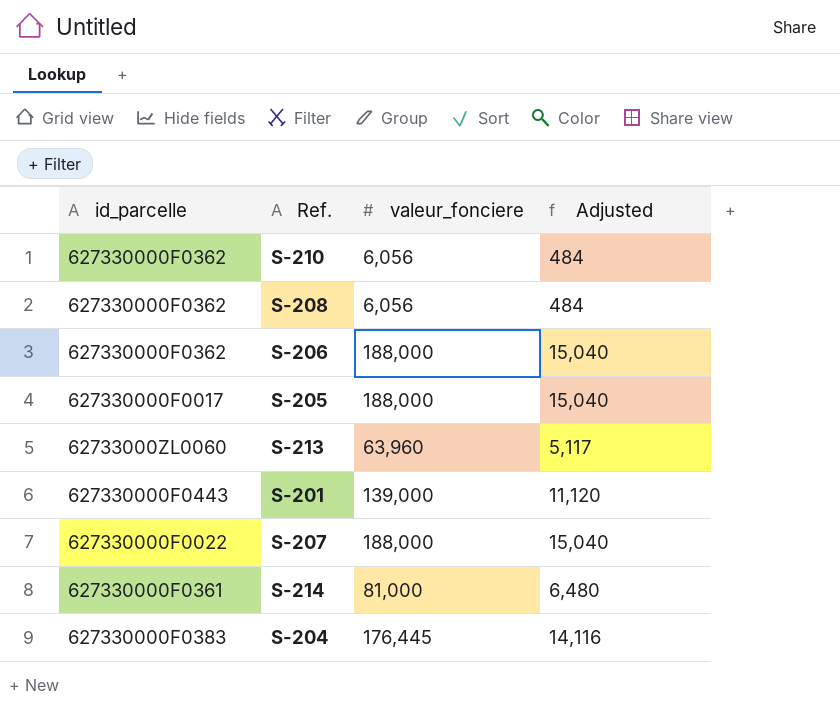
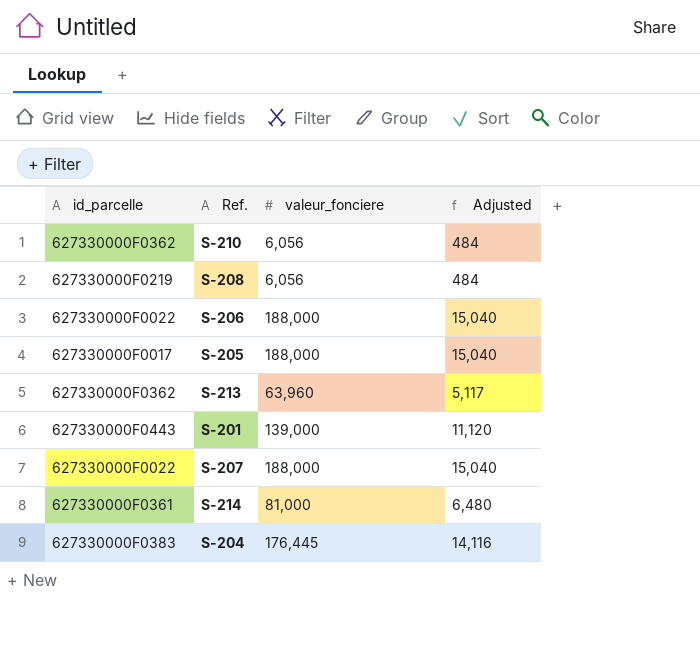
S-208 | id_parcelle: 627330000F0362 -> 627330000F0219
S-206 | id_parcelle: 627330000F0362 -> 627330000F0022
S-213 | id_parcelle: 62733000ZL0060 -> 627330000F0362

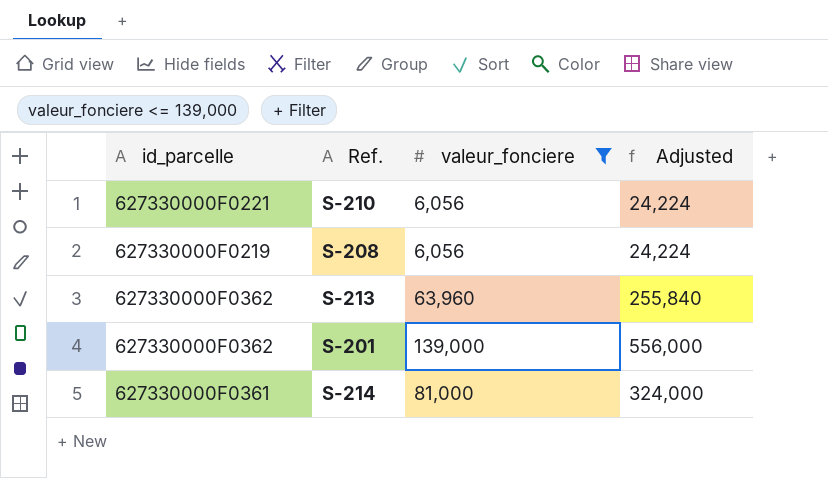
filter: none -> valeur_fonciere <= 139,000
column Adjusted | formula: [valeur_fonciere] * 0.08 -> [valeur_fonciere] * 4
S-210 | id_parcelle: 627330000F0362 -> 627330000F0221
S-201 | id_parcelle: 627330000F0443 -> 627330000F0362

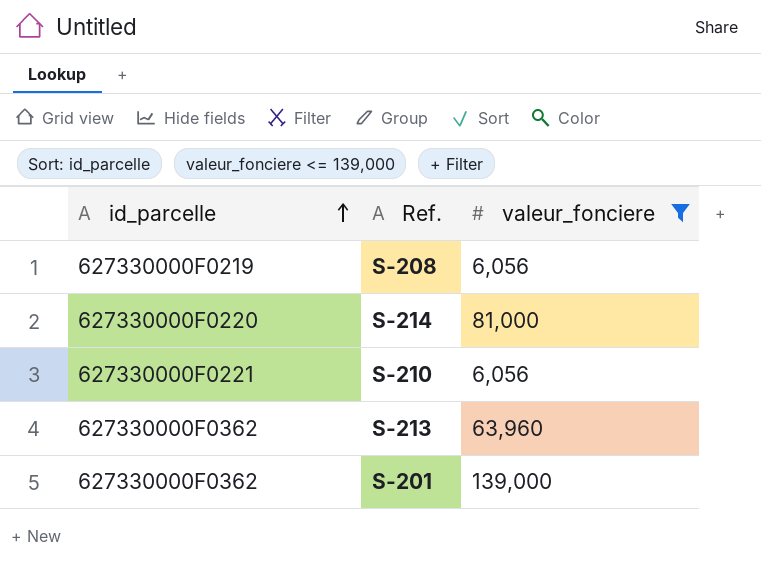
row order: none -> id_parcelle ascending
column Adjusted | formula: [valeur_fonciere] * 4 -> none
S-214 | id_parcelle: 627330000F0361 -> 627330000F0220

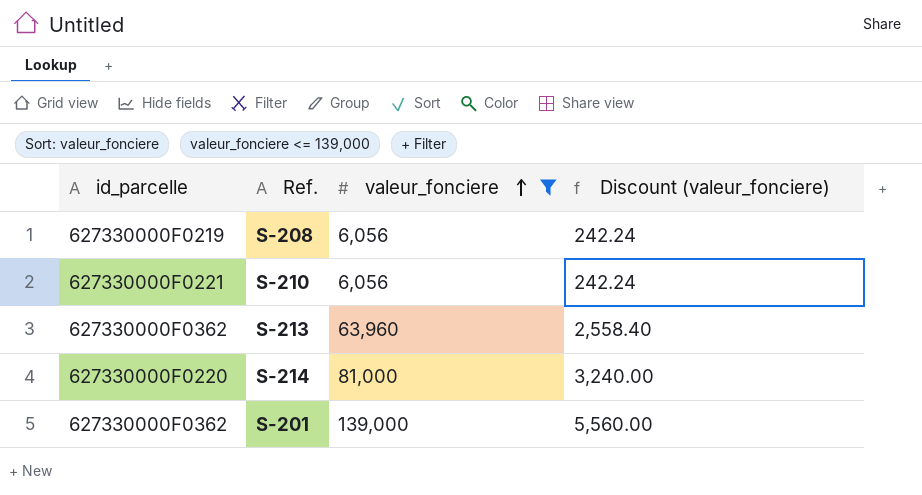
row order: id_parcelle ascending -> valeur_fonciere ascending
column Discount (valeur_fonciere) | formula: none -> [valeur_fonciere] * 0.04

